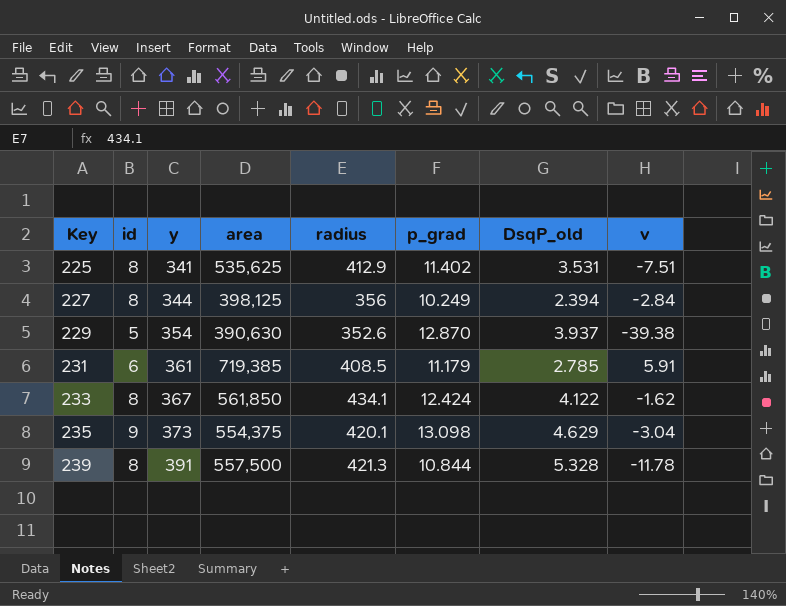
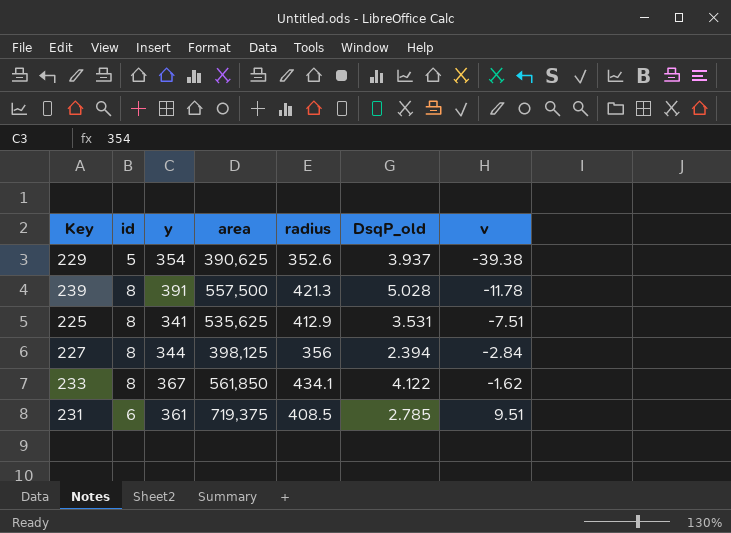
row order: Key ascending -> v ascending
column p_grad | position: 6 -> none
row 235: 9 | 373 | 554,375 | 420.1 | 13.098 | 4.629 | -3.04 -> none
229 | area: 390,630 -> 390,625
239 | DsqP_old: 5.328 -> 5.028
231 | area: 719,385 -> 719,375
231 | v: 5.91 -> 9.51

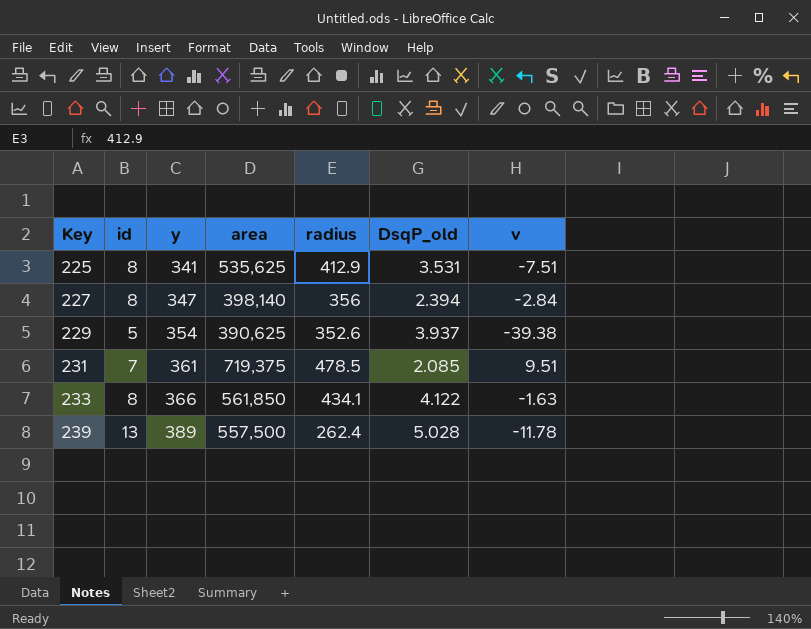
row order: v ascending -> Key ascending
227 | y: 344 -> 347
227 | area: 398,125 -> 398,140
231 | id: 6 -> 7
231 | radius: 408.5 -> 478.5
231 | DsqP_old: 2.785 -> 2.085
233 | y: 367 -> 366
233 | v: -1.62 -> -1.63
239 | id: 8 -> 13
239 | y: 391 -> 389
239 | radius: 421.3 -> 262.4

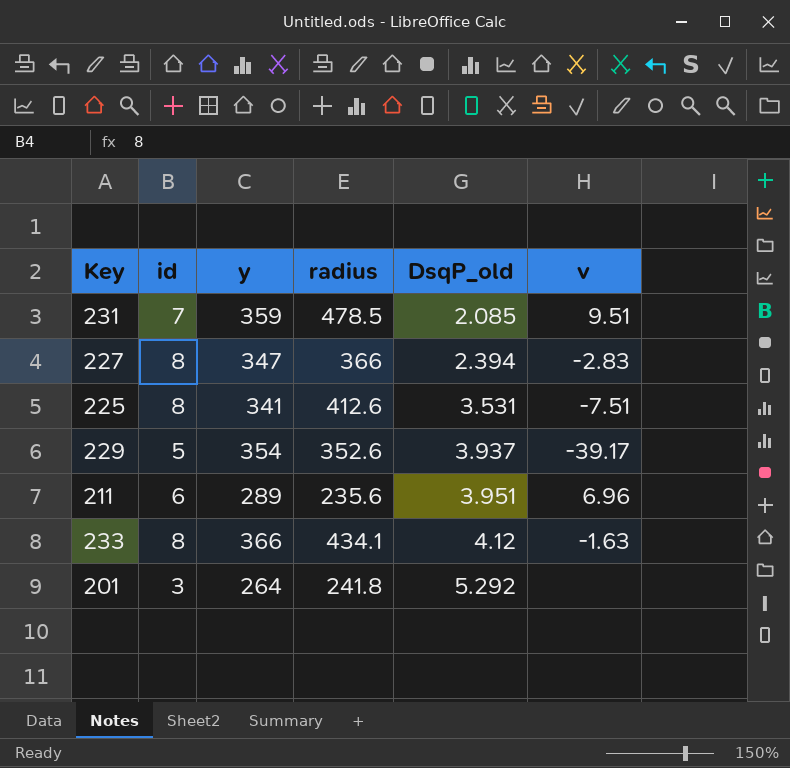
row order: Key ascending -> DsqP_old ascending
column area | position: 4 -> none
row 239: 13 | 389 | 557,500 | 262.4 | 5.028 | -11.78 -> none
231 | y: 361 -> 359
227 | radius: 356 -> 366
227 | v: -2.84 -> -2.83
225 | radius: 412.9 -> 412.6
229 | v: -39.38 -> -39.17
row 211: none -> 6 | 289 | 235.6 | 3.951 | 6.96
233 | DsqP_old: 4.122 -> 4.12
row 201: none -> 3 | 264 | 241.8 | 5.292 | none

